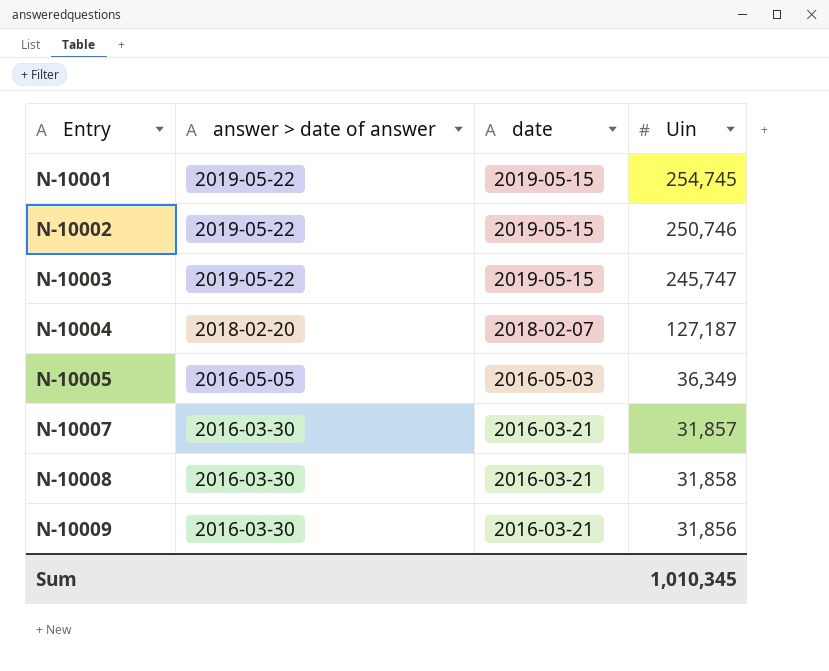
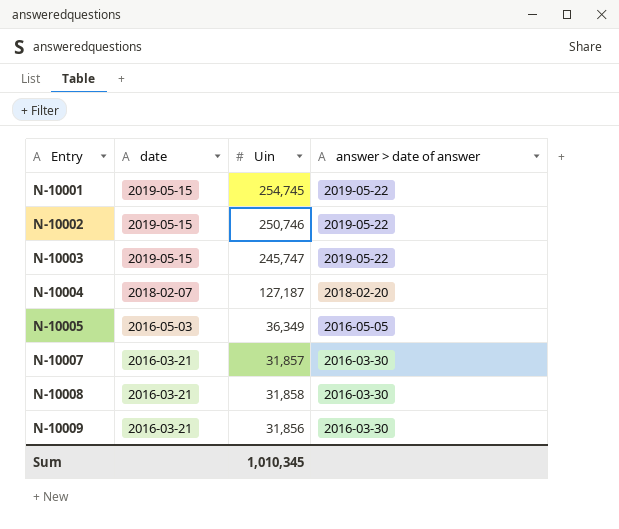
column answer > date of answer | position: 2 -> 4

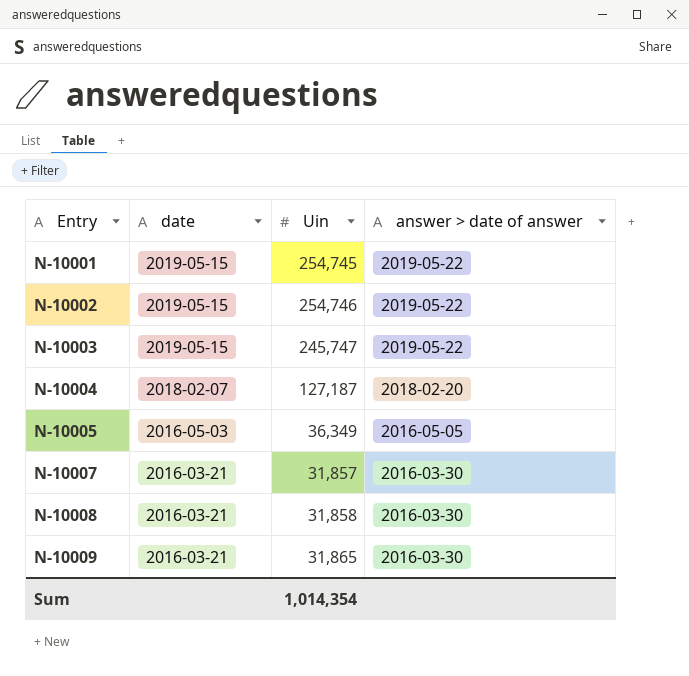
N-10002 | Uin: 250,746 -> 254,746
N-10009 | Uin: 31,856 -> 31,865
Sum | Uin: 1,010,345 -> 1,014,354

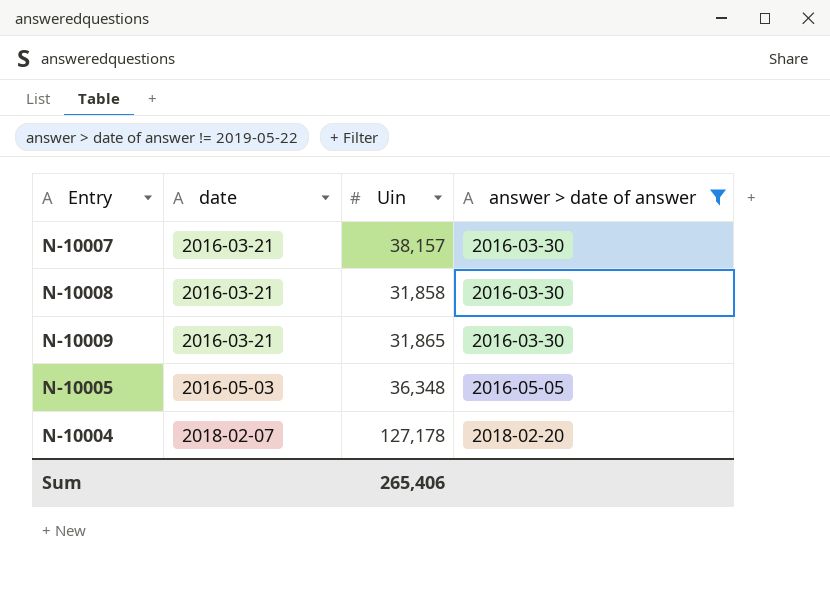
filter: none -> answer > date of answer != 2019-05-22
row order: Entry ascending -> date ascending
N-10007 | Uin: 31,857 -> 38,157
N-10005 | Uin: 36,349 -> 36,348
N-10004 | Uin: 127,187 -> 127,178
Sum | Uin: 1,014,354 -> 265,406

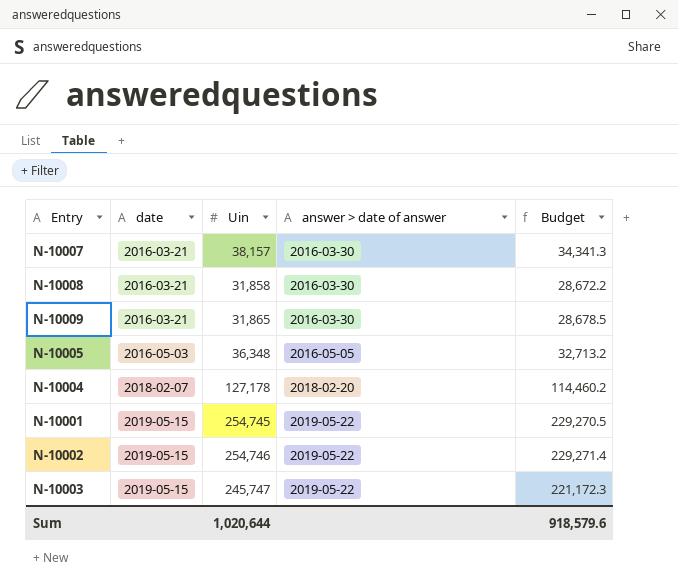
filter: answer > date of answer != 2019-05-22 -> none
column Budget | formula: none -> [Uin] * 0.9
Sum | Uin: 265,406 -> 1,020,644

